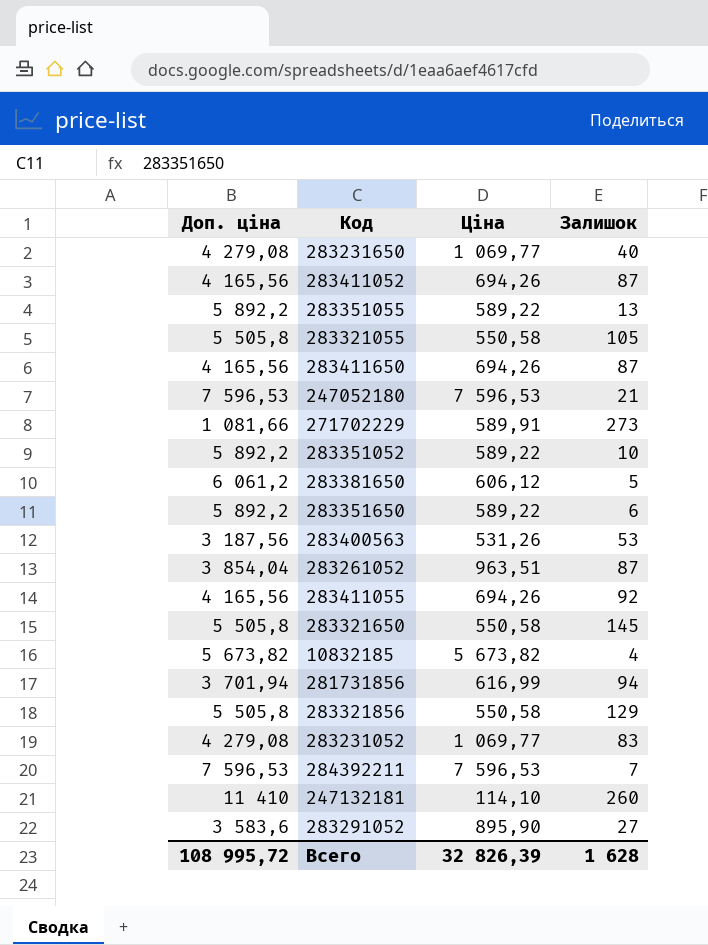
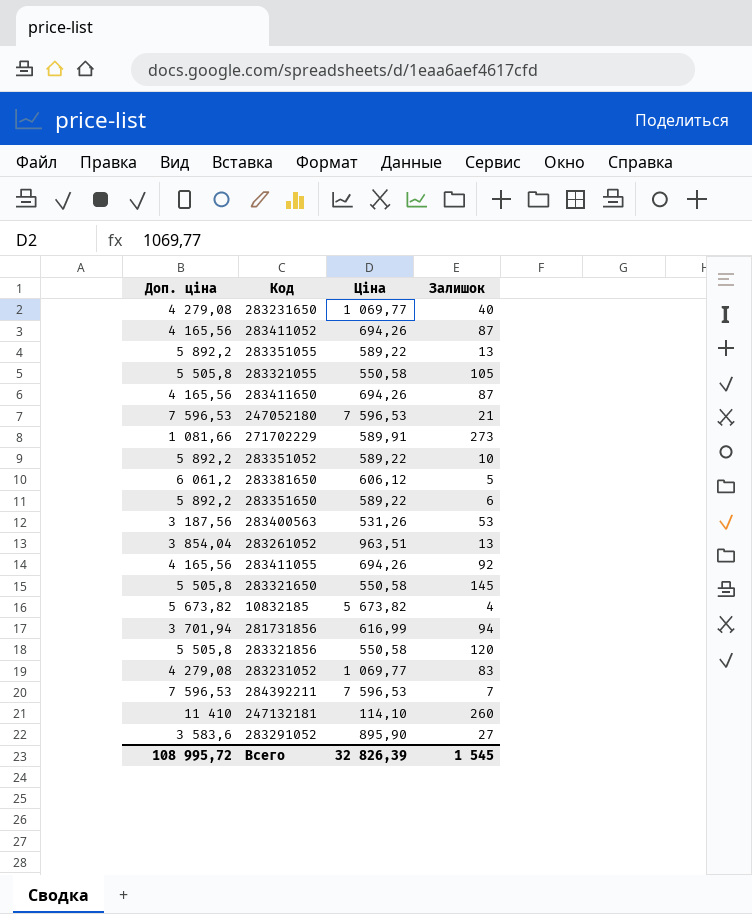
283261052 | Залишок: 87 -> 13
283321856 | Залишок: 129 -> 120
Всего | Залишок: 1 628 -> 1 545

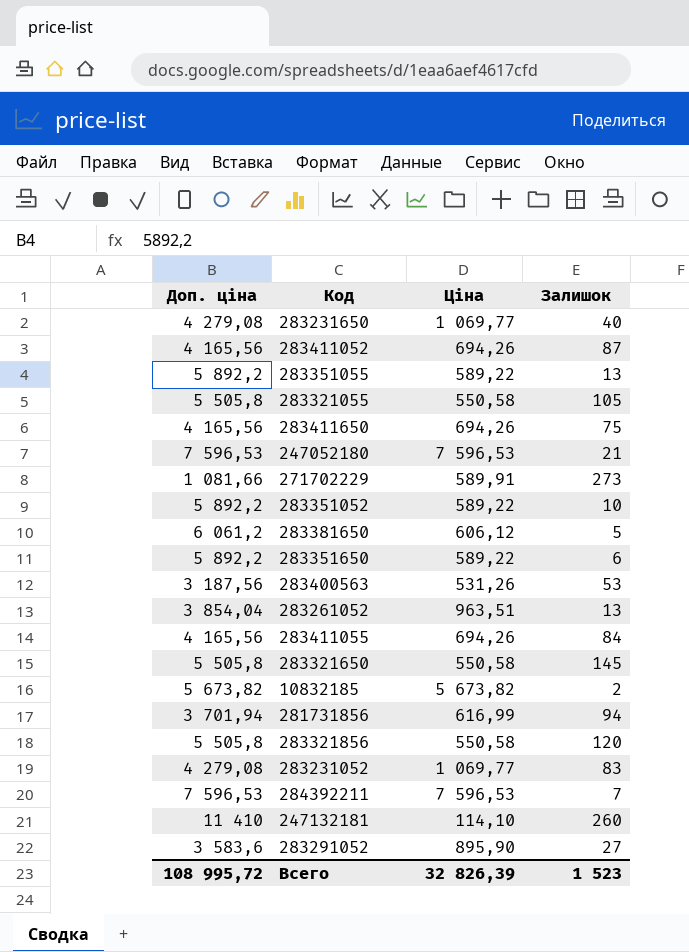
283411650 | Залишок: 87 -> 75
283411055 | Залишок: 92 -> 84
10832185 | Залишок: 4 -> 2
Всего | Залишок: 1 545 -> 1 523

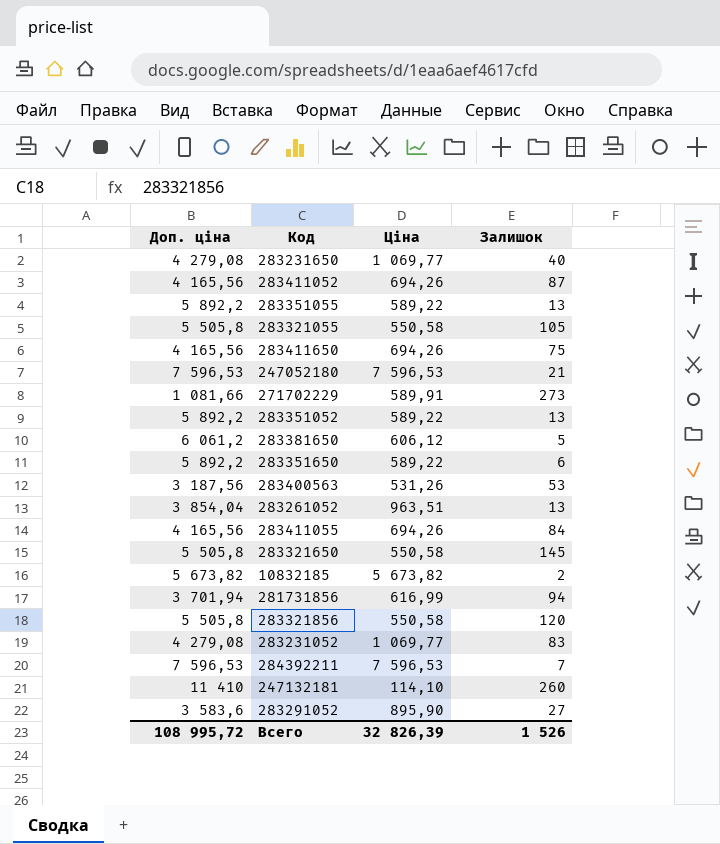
283351052 | Залишок: 10 -> 13
Всего | Залишок: 1 523 -> 1 526

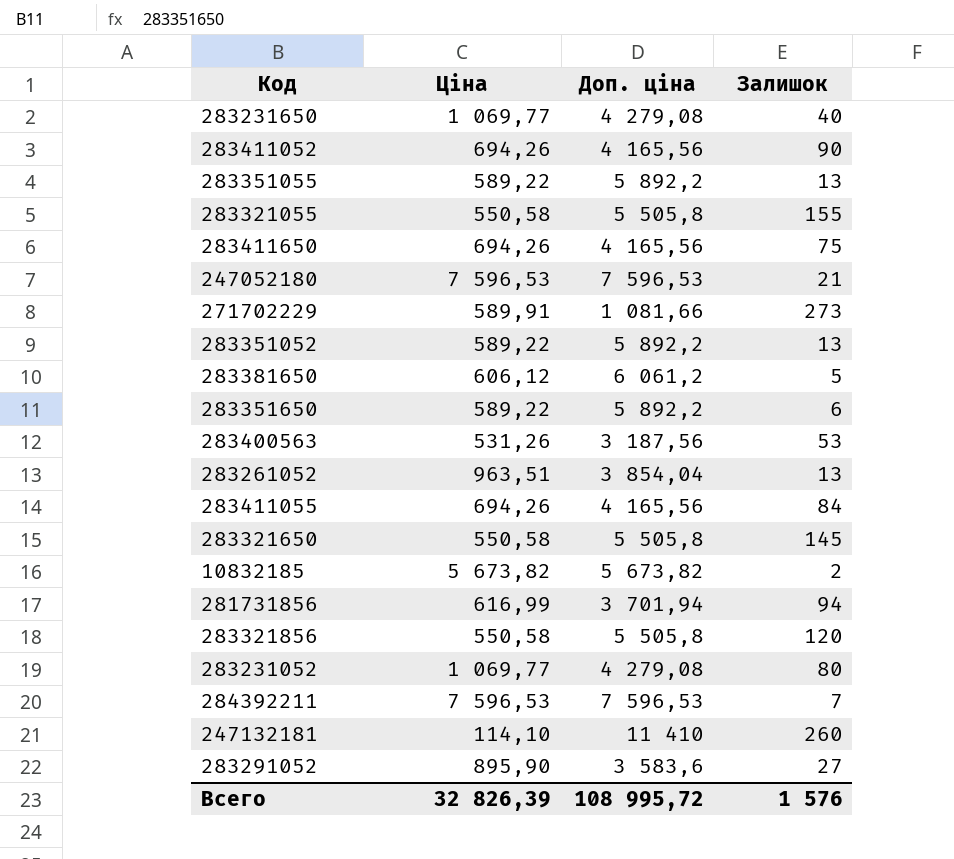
column Доп. ціна | position: 1 -> 3
283411052 | Залишок: 87 -> 90
283321055 | Залишок: 105 -> 155
283231052 | Залишок: 83 -> 80
Всего | Залишок: 1 526 -> 1 576

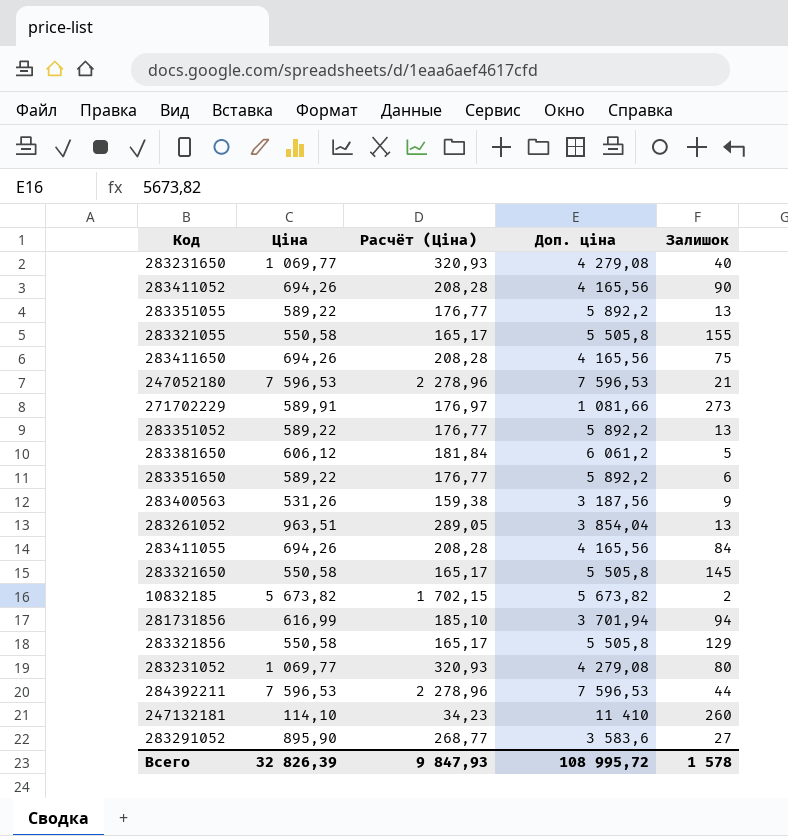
column Расчёт (Ціна) | formula: none -> [Ціна] * 0,3
283400563 | Залишок: 53 -> 9
283321856 | Залишок: 120 -> 129
284392211 | Залишок: 7 -> 44
Всего | Залишок: 1 576 -> 1 578

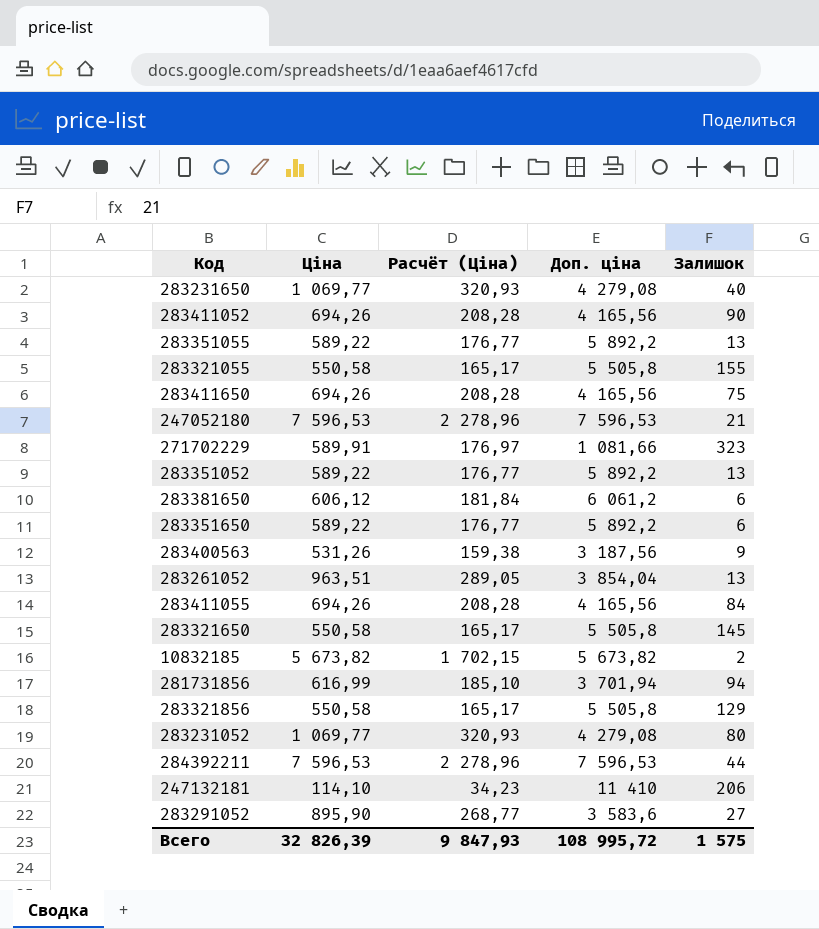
271702229 | Залишок: 273 -> 323
283381650 | Залишок: 5 -> 6
247132181 | Залишок: 260 -> 206
Всего | Залишок: 1 578 -> 1 575

